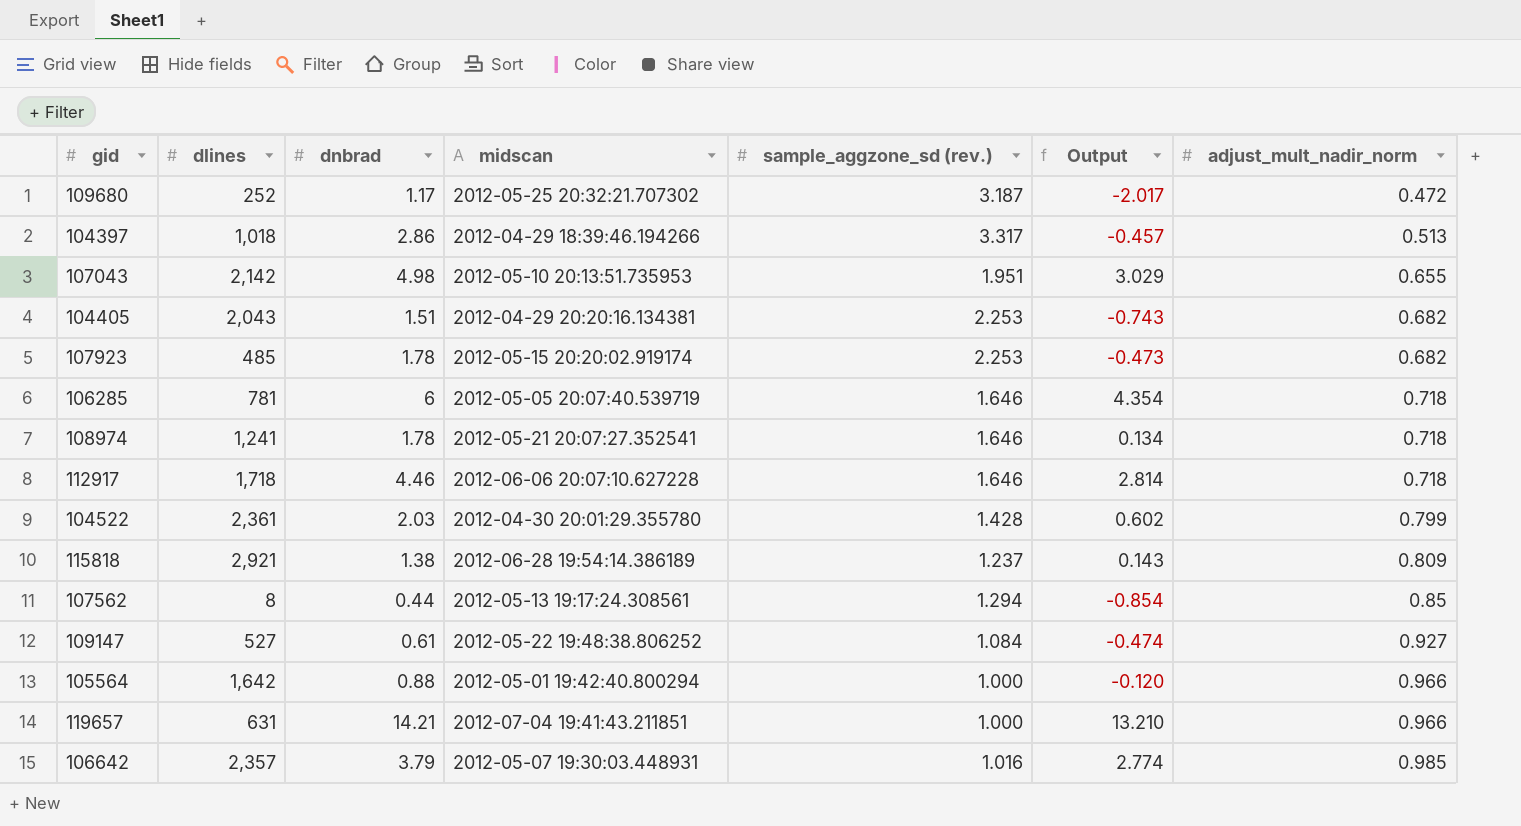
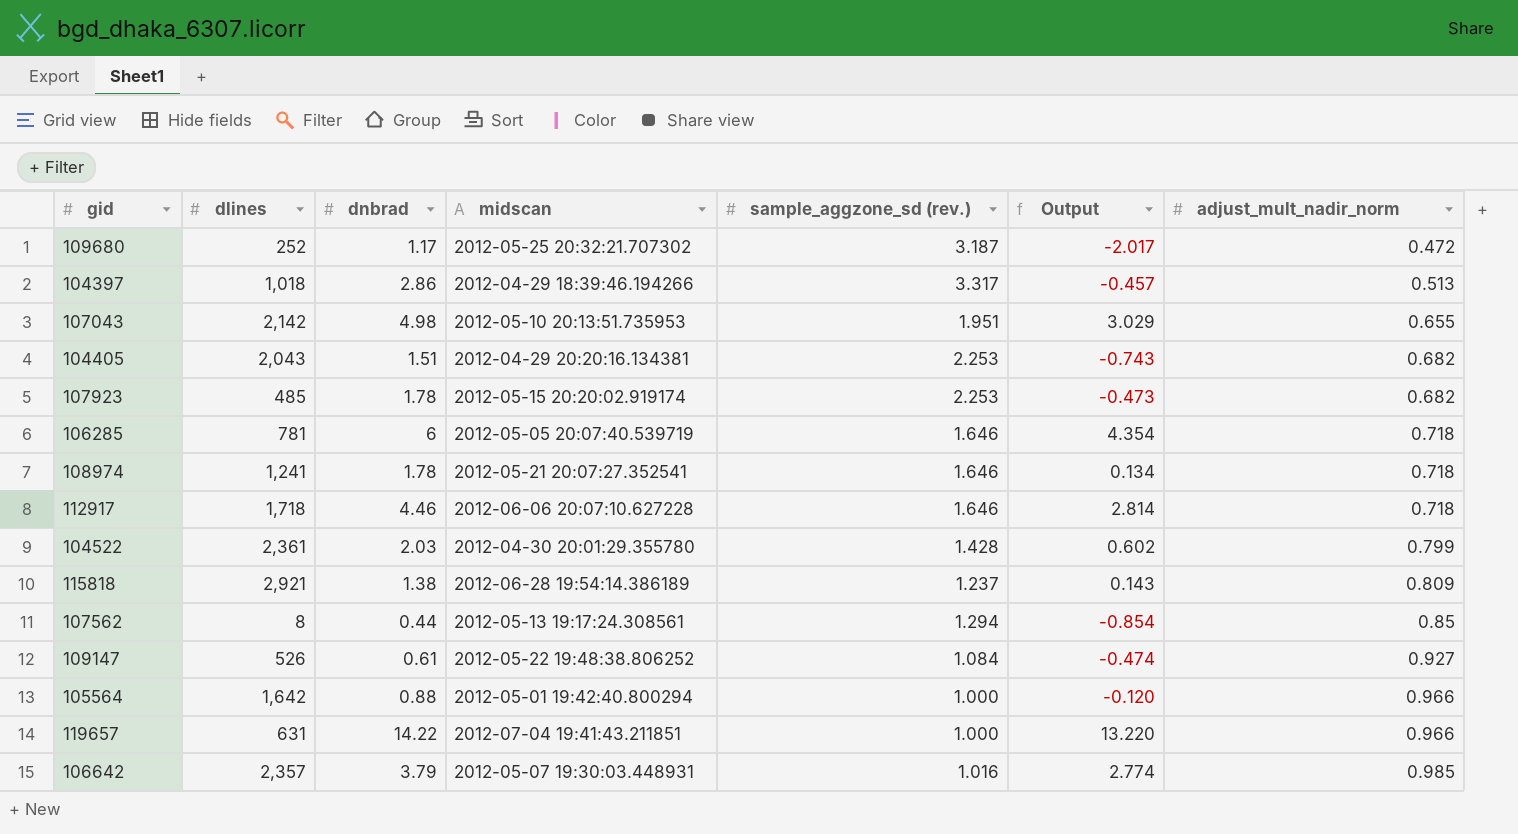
109147 | dlines: 527 -> 526
119657 | dnbrad: 14.21 -> 14.22
119657 | Output: 13.210 -> 13.220

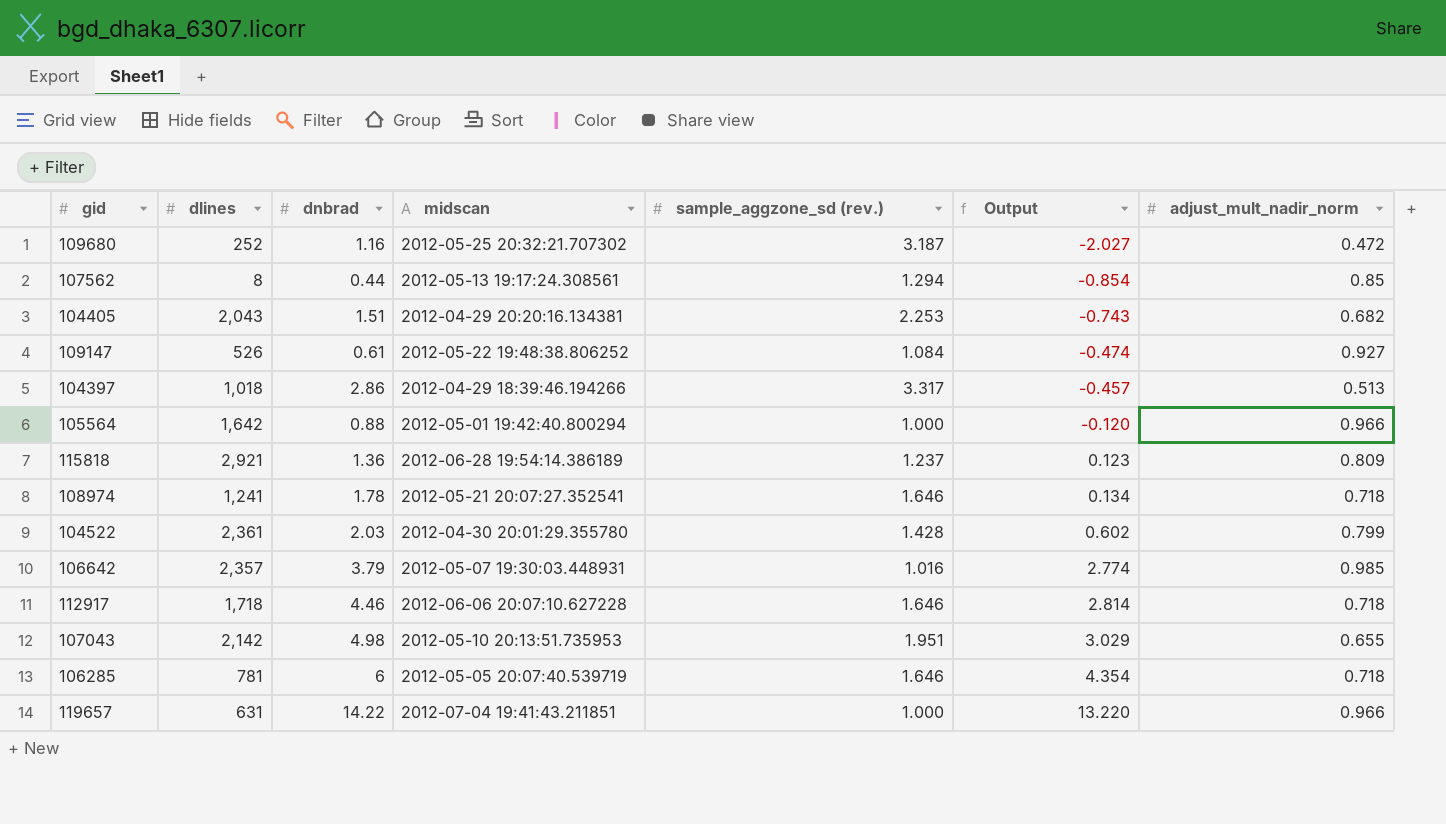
row order: adjust_mult_nadir_norm ascending -> Output ascending
row 107923: 485 | 1.78 | 2012-05-15 20:20:02.919174 | 2.253 | -0.473 | 0.682 -> none
109680 | dnbrad: 1.17 -> 1.16
109680 | Output: -2.017 -> -2.027
115818 | dnbrad: 1.38 -> 1.36
115818 | Output: 0.143 -> 0.123

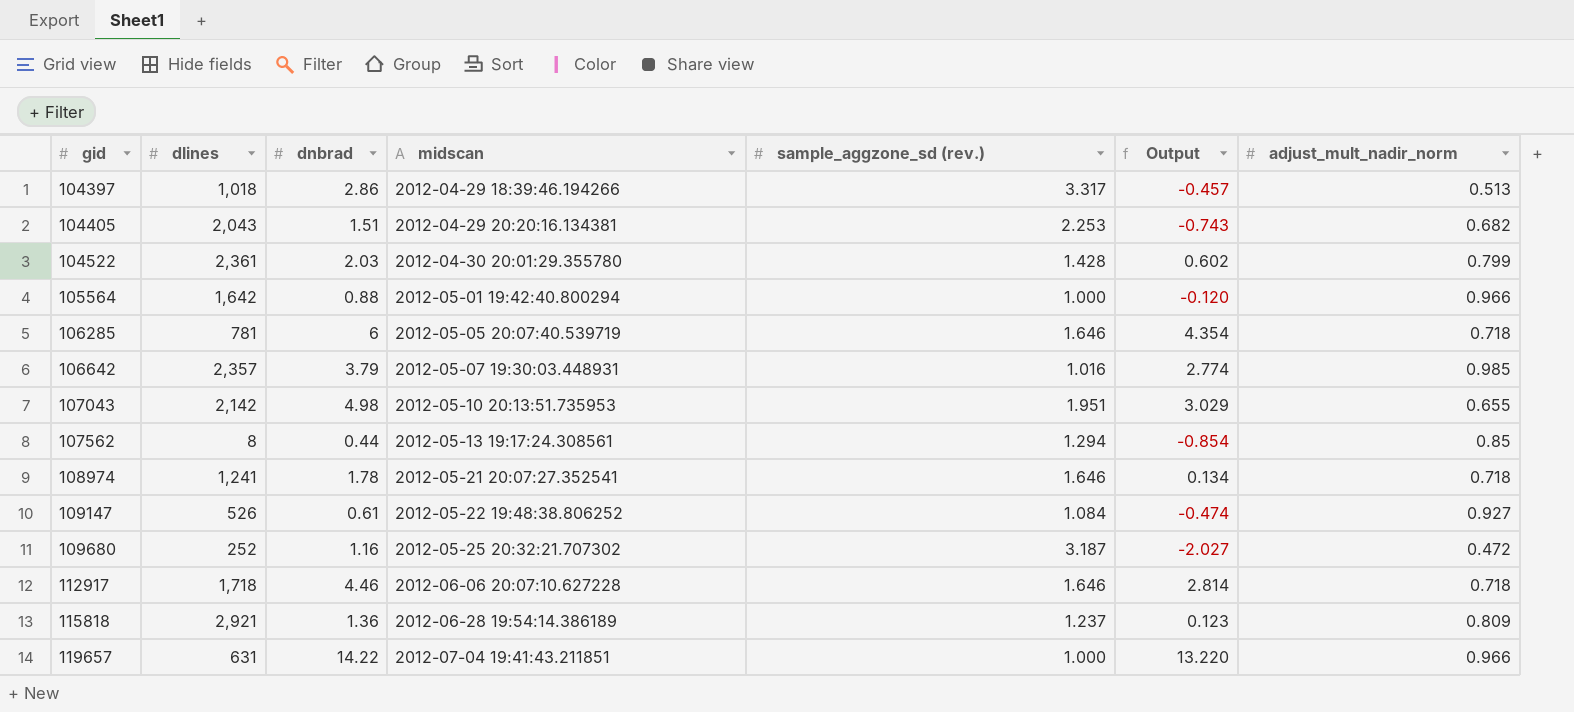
row order: Output ascending -> gid ascending

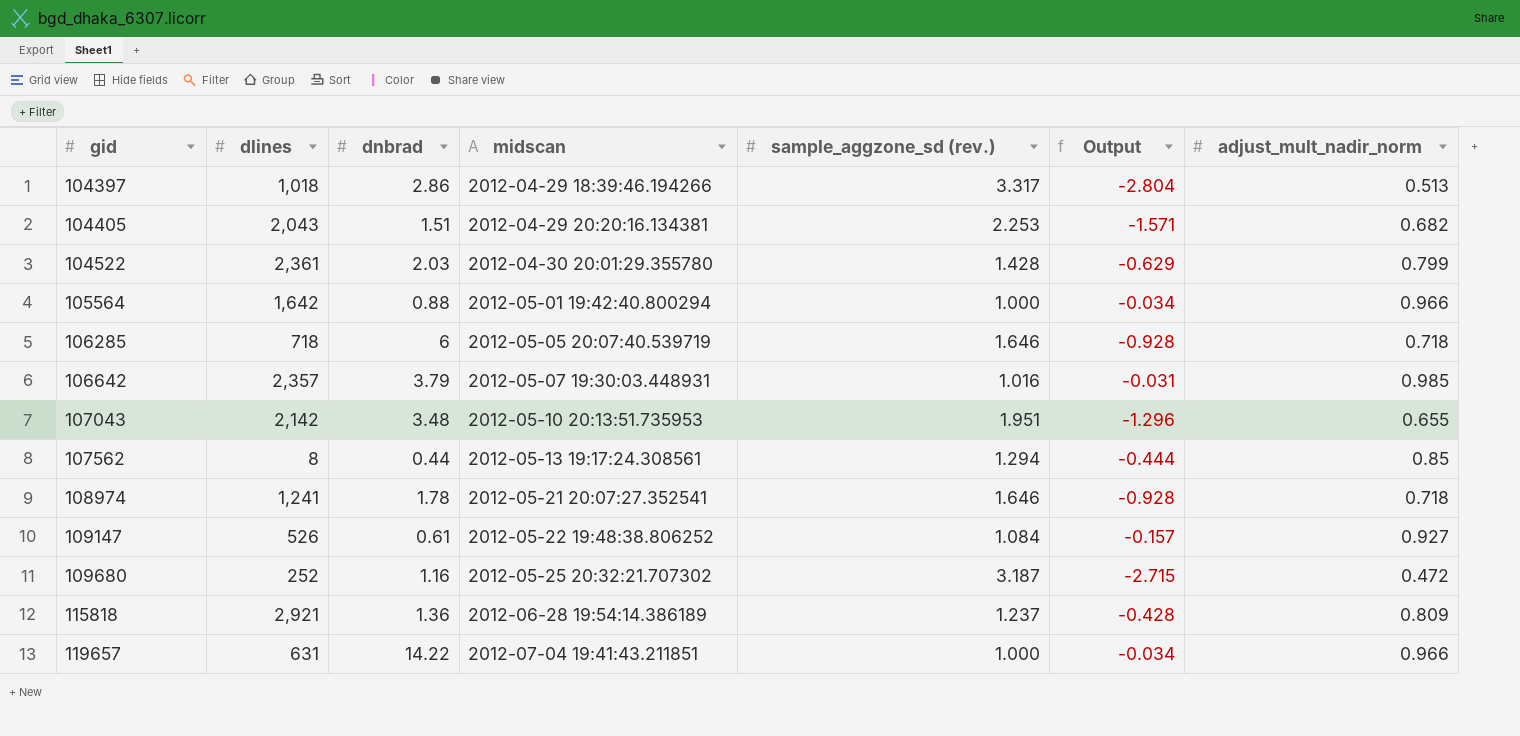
column Output | formula: [dnbrad] - [sample_aggzone_sd (rev.)] -> [adjust_mult_nadir_norm] - [sample_aggzone_sd (rev.)]
row 112917: 1,718 | 4.46 | 2012-06-06 20:07:10.627228 | 1.646 | 2.814 | 0.718 -> none
106285 | dlines: 781 -> 718
107043 | dnbrad: 4.98 -> 3.48

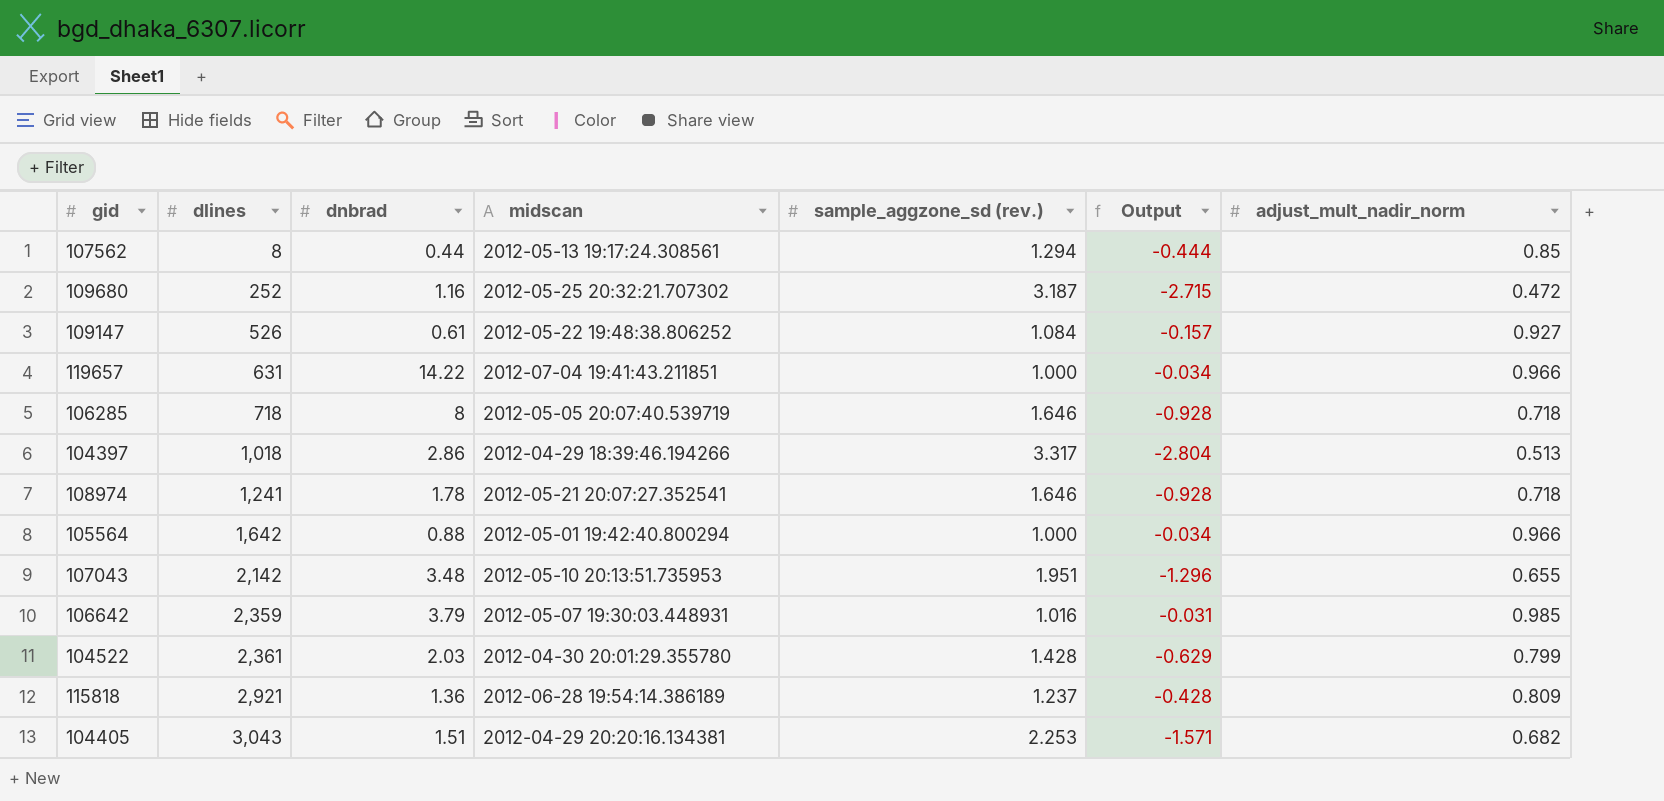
row order: gid ascending -> dlines ascending
106285 | dnbrad: 6 -> 8
106642 | dlines: 2,357 -> 2,359
104405 | dlines: 2,043 -> 3,043

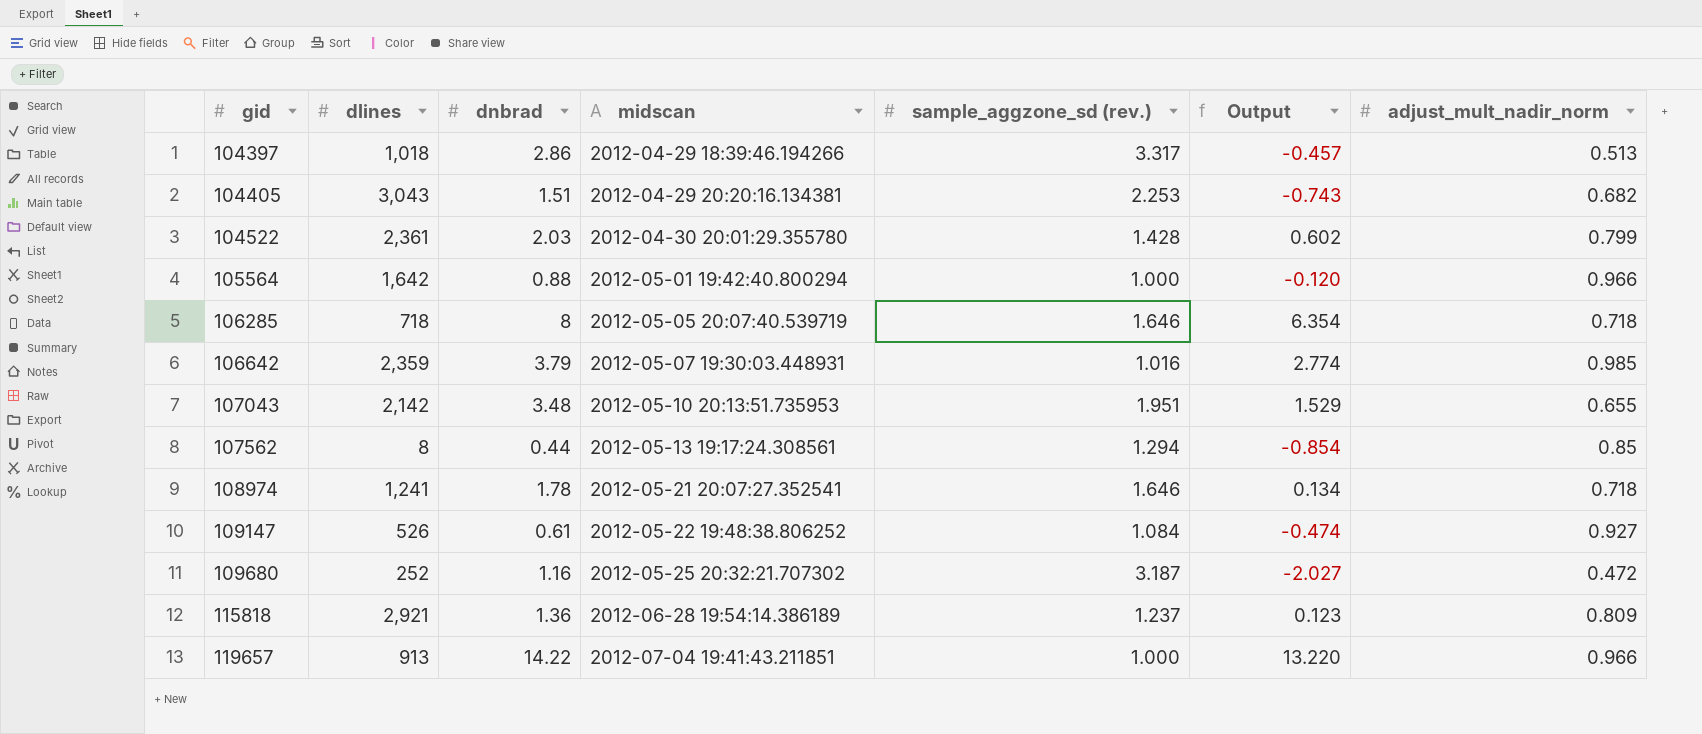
row order: dlines ascending -> gid ascending
column Output | formula: [adjust_mult_nadir_norm] - [sample_aggzone_sd (rev.)] -> [dnbrad] - [sample_aggzone_sd (rev.)]
119657 | dlines: 631 -> 913

